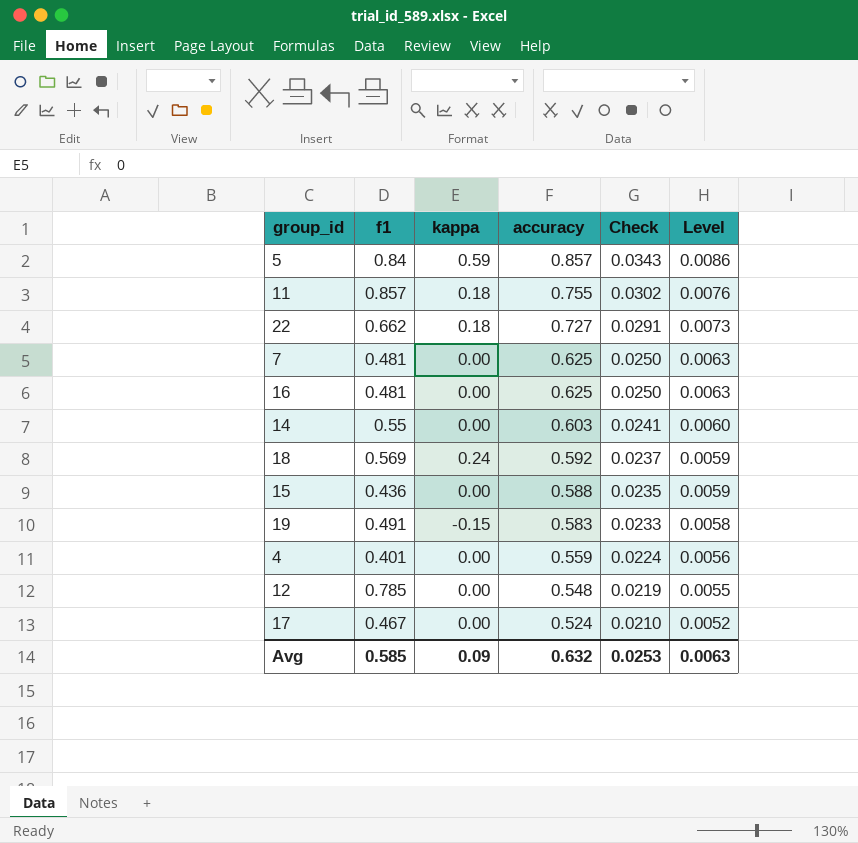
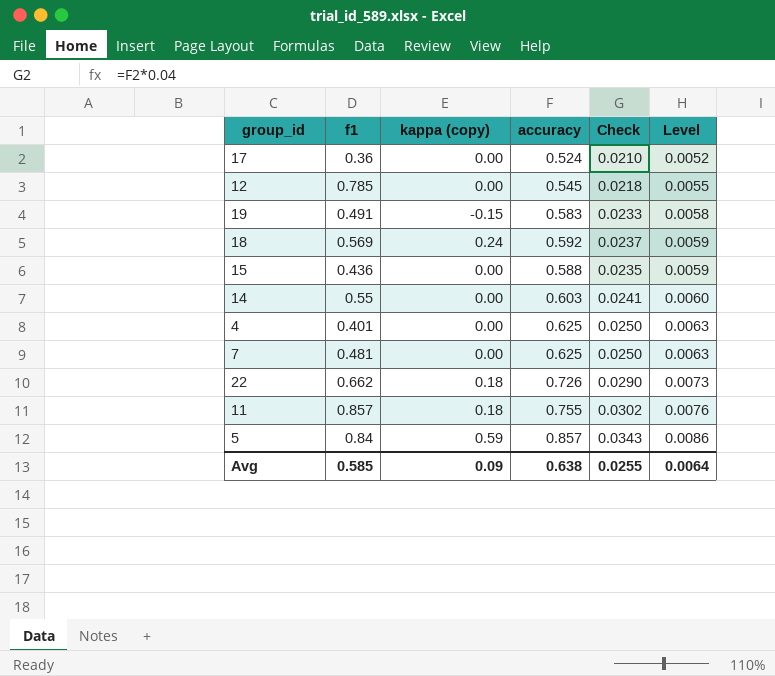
row order: accuracy descending -> Level ascending
column name: kappa -> kappa (copy)
row 16: 0.481 | 0.00 | 0.625 | 0.0250 | 0.0063 -> none
17 | f1: 0.467 -> 0.36
12 | accuracy: 0.548 -> 0.545
12 | Check: 0.0219 -> 0.0218
4 | accuracy: 0.559 -> 0.625
4 | Check: 0.0224 -> 0.0250
4 | Level: 0.0056 -> 0.0063
22 | accuracy: 0.727 -> 0.726
22 | Check: 0.0291 -> 0.0290
Avg | accuracy: 0.632 -> 0.638
Avg | Check: 0.0253 -> 0.0255
Avg | Level: 0.0063 -> 0.0064

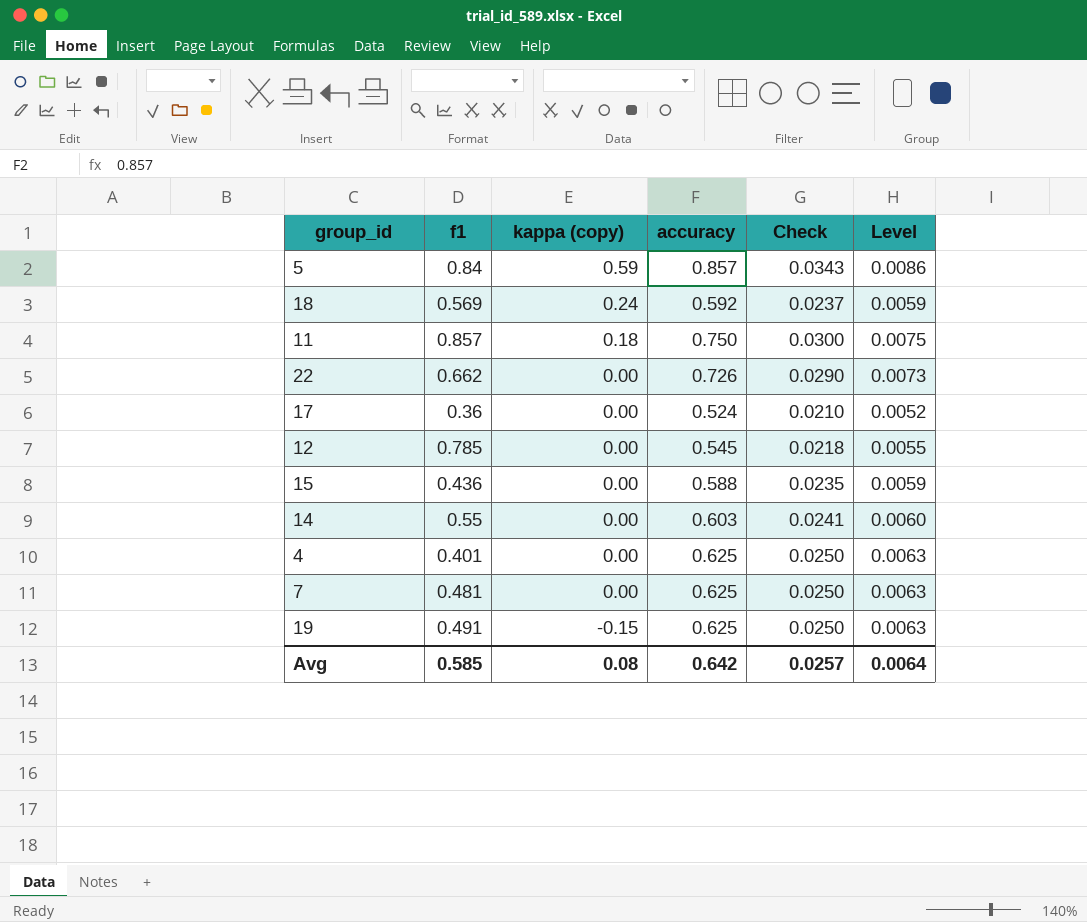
row order: Level ascending -> kappa (copy) descending
11 | accuracy: 0.755 -> 0.750
11 | Check: 0.0302 -> 0.0300
11 | Level: 0.0076 -> 0.0075
22 | kappa (copy): 0.18 -> 0.00
19 | accuracy: 0.583 -> 0.625
19 | Check: 0.0233 -> 0.0250
19 | Level: 0.0058 -> 0.0063
Avg | kappa (copy): 0.09 -> 0.08
Avg | accuracy: 0.638 -> 0.642
Avg | Check: 0.0255 -> 0.0257

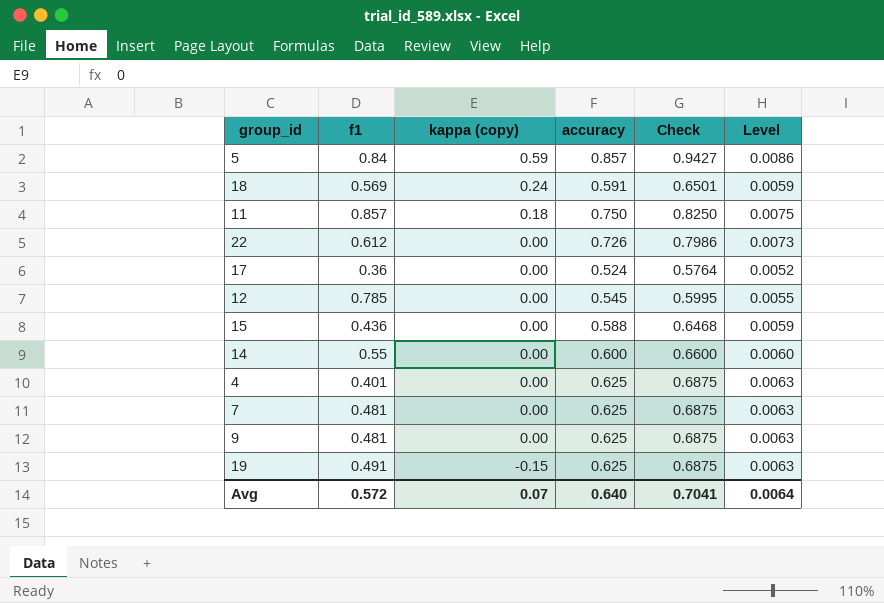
column Check | formula: [accuracy] * 0.04 -> [accuracy] * 1.1
18 | accuracy: 0.592 -> 0.591
22 | f1: 0.662 -> 0.612
14 | accuracy: 0.603 -> 0.600
row 9: none -> 0.481 | 0.00 | 0.625 | 0.6875 | 0.0063
Avg | f1: 0.585 -> 0.572
Avg | kappa (copy): 0.08 -> 0.07
Avg | accuracy: 0.642 -> 0.640
Avg | Check: 0.0257 -> 0.7041

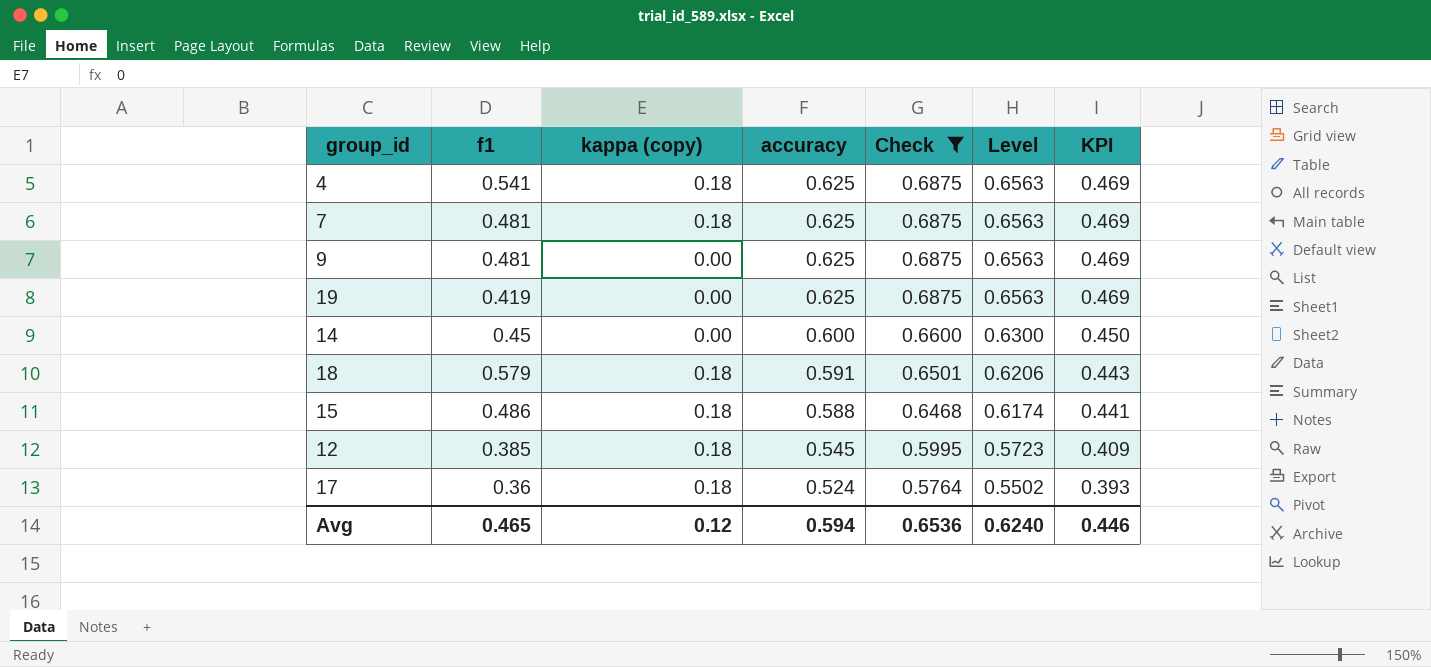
filter: none -> Check <= 0.6875
row order: kappa (copy) descending -> accuracy descending
column Level | formula: [accuracy] * 0.01 -> [accuracy] * 1.05
column KPI | formula: none -> [accuracy] * 0.75
4 | f1: 0.401 -> 0.541
4 | kappa (copy): 0.00 -> 0.18
7 | kappa (copy): 0.00 -> 0.18
19 | f1: 0.491 -> 0.419
19 | kappa (copy): -0.15 -> 0.00
14 | f1: 0.55 -> 0.45
18 | f1: 0.569 -> 0.579
18 | kappa (copy): 0.24 -> 0.18
15 | f1: 0.436 -> 0.486
15 | kappa (copy): 0.00 -> 0.18
12 | f1: 0.785 -> 0.385
12 | kappa (copy): 0.00 -> 0.18
17 | kappa (copy): 0.00 -> 0.18
Avg | f1: 0.572 -> 0.465
Avg | kappa (copy): 0.07 -> 0.12
Avg | accuracy: 0.640 -> 0.594
Avg | Check: 0.7041 -> 0.6536
Avg | Level: 0.0064 -> 0.6240

